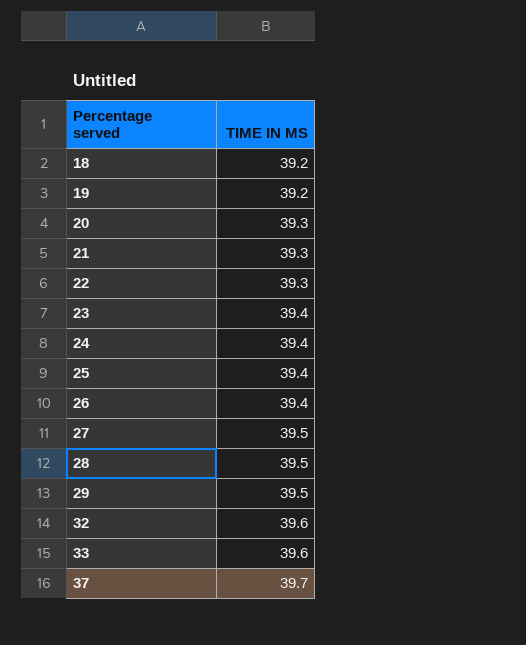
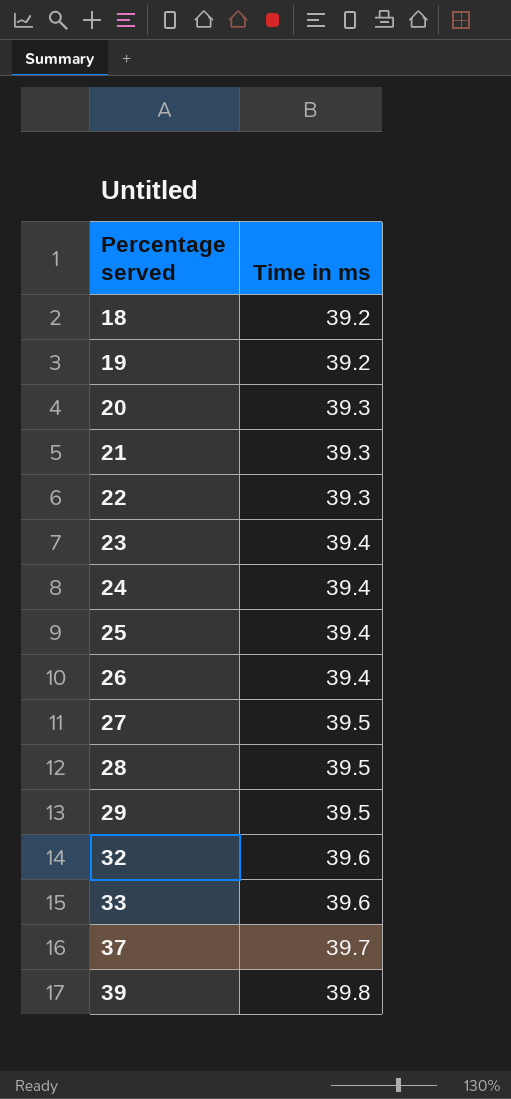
column name: TIME IN MS -> Time in ms
row 39: none -> 39.8

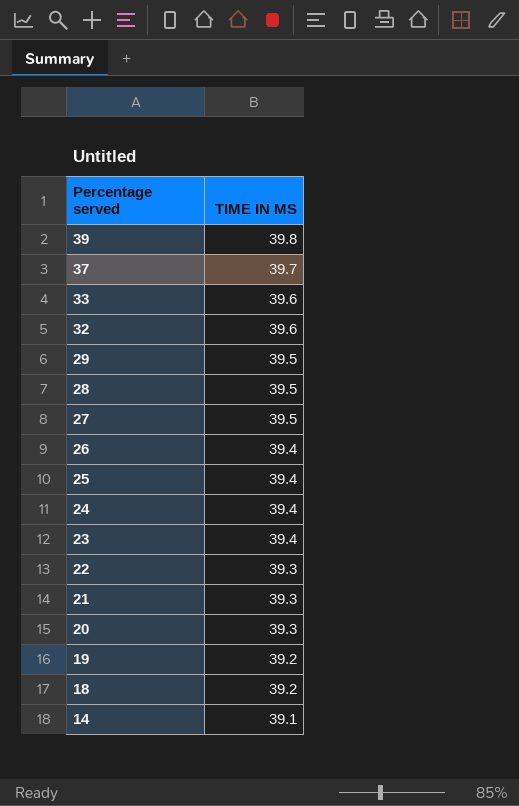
row order: Percentage served ascending -> Percentage served descending
column name: Time in ms -> TIME IN MS
row 14: none -> 39.1

